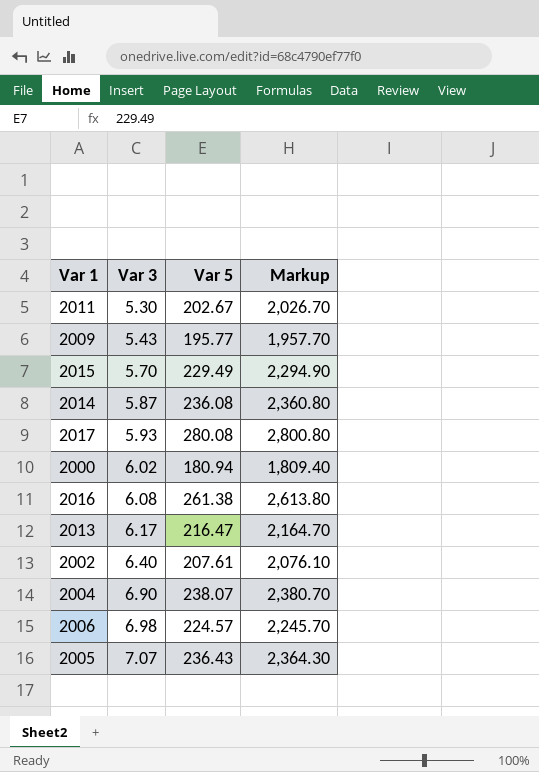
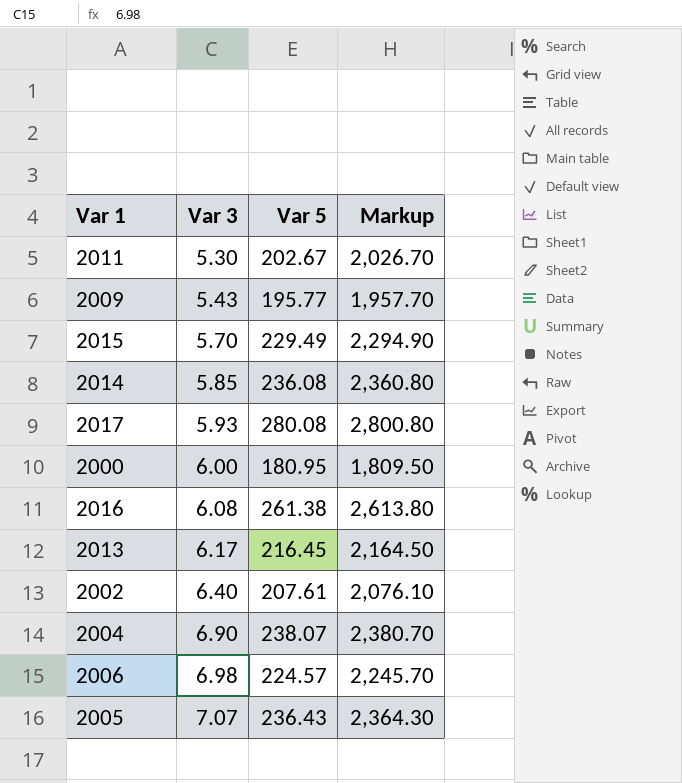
2014 | Var 3: 5.87 -> 5.85
2000 | Var 3: 6.02 -> 6.00
2000 | Var 5: 180.94 -> 180.95
2000 | Markup: 1,809.40 -> 1,809.50
2013 | Var 5: 216.47 -> 216.45
2013 | Markup: 2,164.70 -> 2,164.50

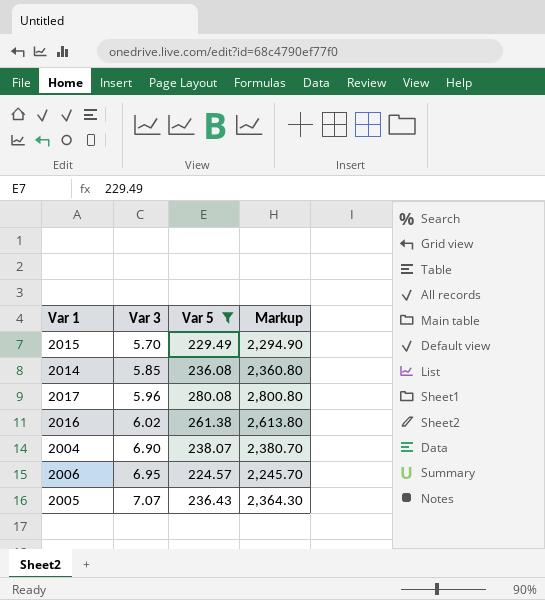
filter: none -> Var 5 >= 224.57
2017 | Var 3: 5.93 -> 5.96
2016 | Var 3: 6.08 -> 6.02
2006 | Var 3: 6.98 -> 6.95

